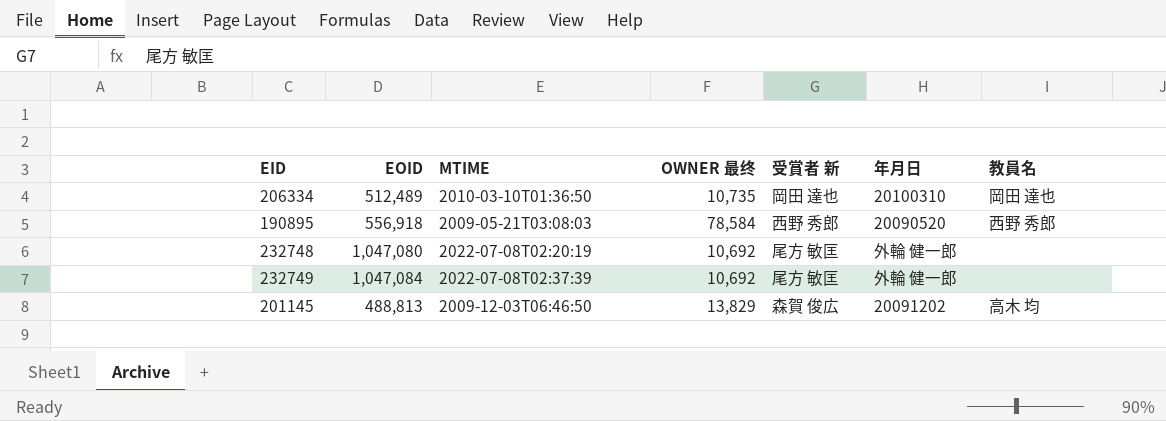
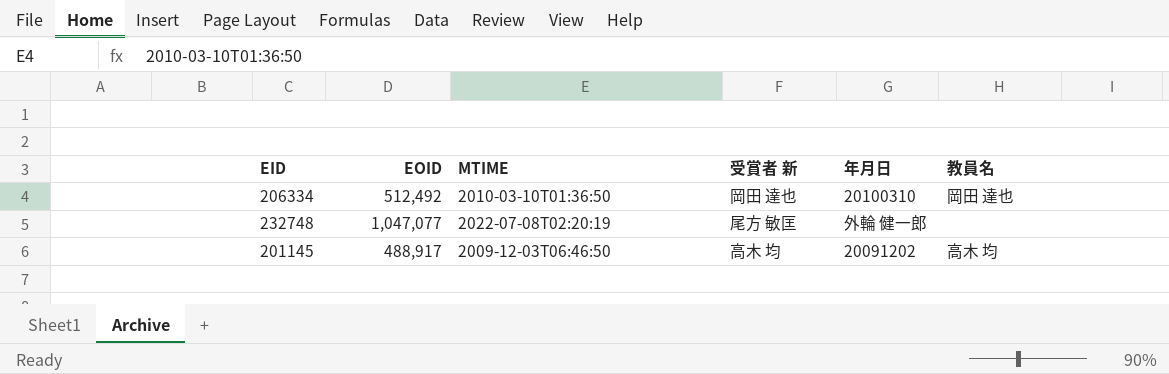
column OWNER 最终 | position: 4 -> none
row 190895: 556,918 | 2009-05-21T03:08:03 | 78,584 | 西野 秀郎 | 20090520 | 西野 秀郎 -> none
row 232749: 1,047,084 | 2022-07-08T02:37:39 | 10,692 | 尾方 敏匡 | 外輪 健一郎 | none -> none
206334 | EOID: 512,489 -> 512,492
232748 | EOID: 1,047,080 -> 1,047,077
201145 | EOID: 488,813 -> 488,917
201145 | 受賞者 新: 森賀 俊広 -> 高木 均

